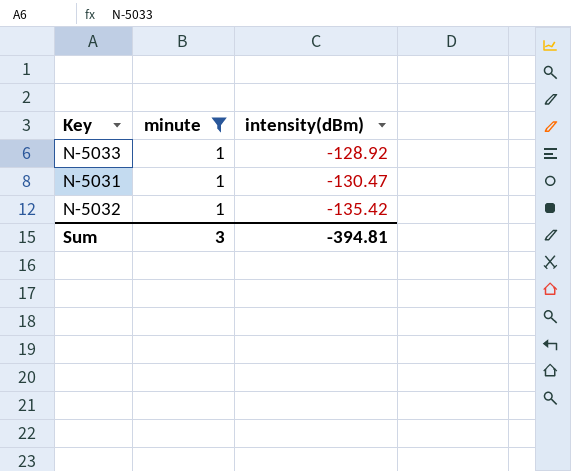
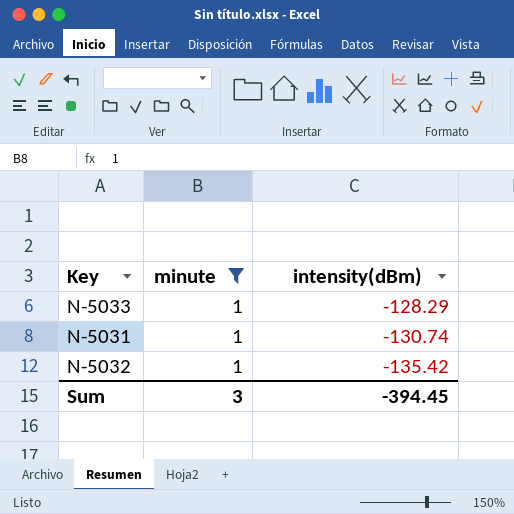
N-5033 | intensity(dBm): -128.92 -> -128.29
N-5031 | intensity(dBm): -130.47 -> -130.74
Sum | intensity(dBm): -394.81 -> -394.45

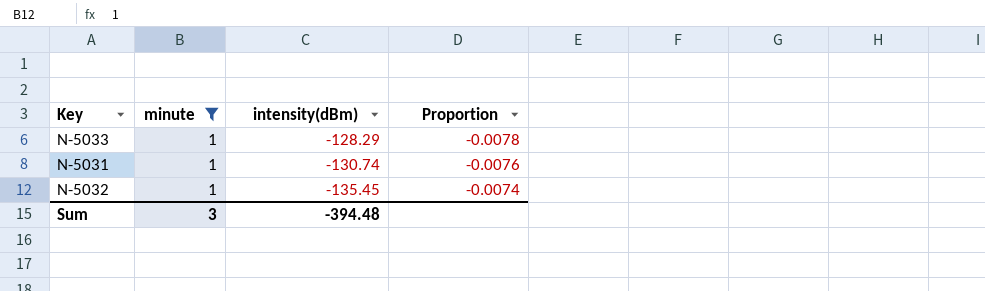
column Proportion | formula: none -> [minute] / [intensity(dBm)]
N-5032 | intensity(dBm): -135.42 -> -135.45
Sum | intensity(dBm): -394.45 -> -394.48

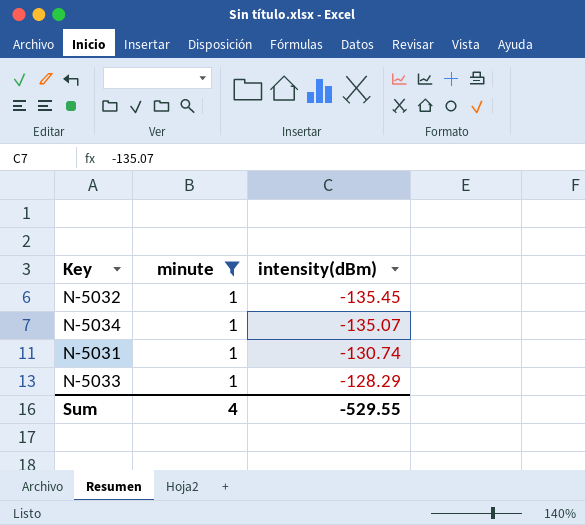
row order: intensity(dBm) descending -> intensity(dBm) ascending
column Proportion | formula: [minute] / [intensity(dBm)] -> none
row N-5034: none -> 1 | -135.07
Sum | minute: 3 -> 4
Sum | intensity(dBm): -394.48 -> -529.55

